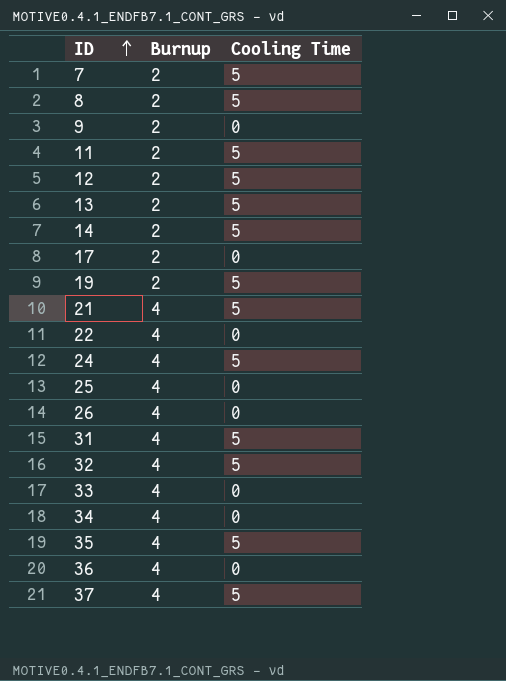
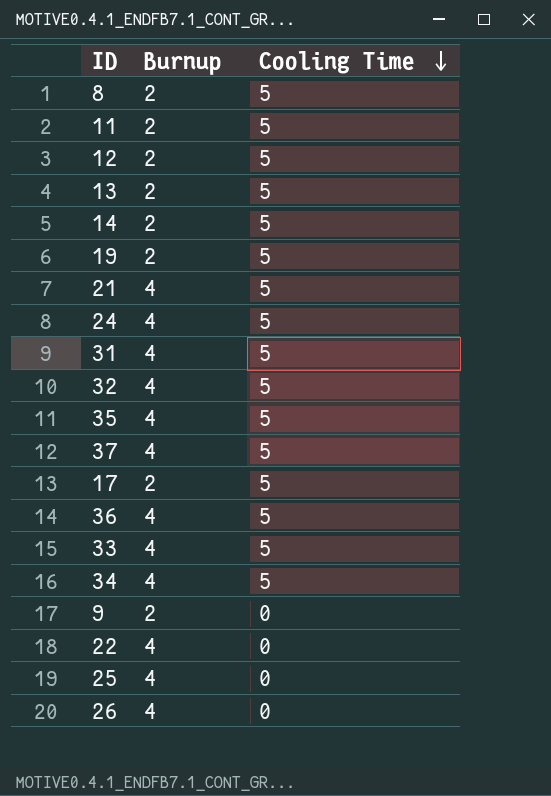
row order: ID ascending -> Cooling Time descending
row 7: 2 | 5 -> none
17 | Cooling Time: 0 -> 5
36 | Cooling Time: 0 -> 5
33 | Cooling Time: 0 -> 5
34 | Cooling Time: 0 -> 5

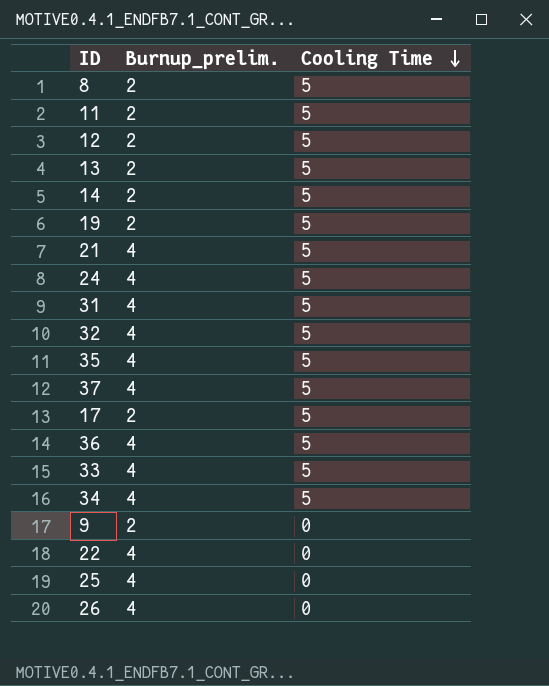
column name: Burnup -> Burnup_prelim.

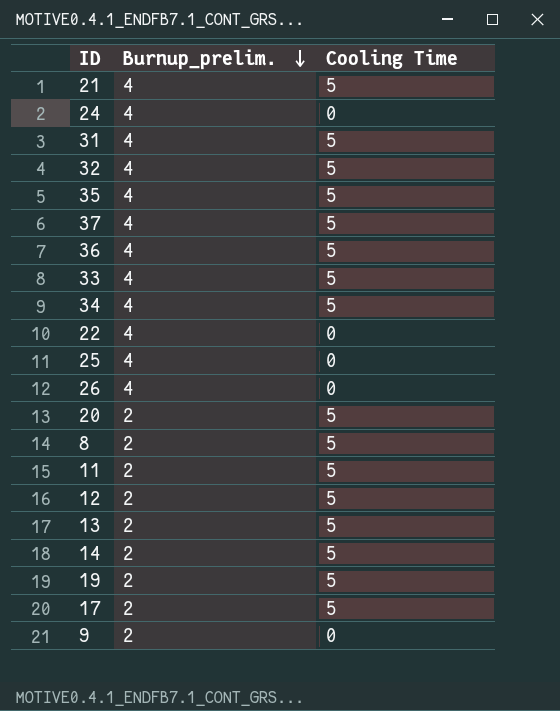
row order: Cooling Time descending -> Burnup_prelim. descending
24 | Cooling Time: 5 -> 0
row 20: none -> 2 | 5

